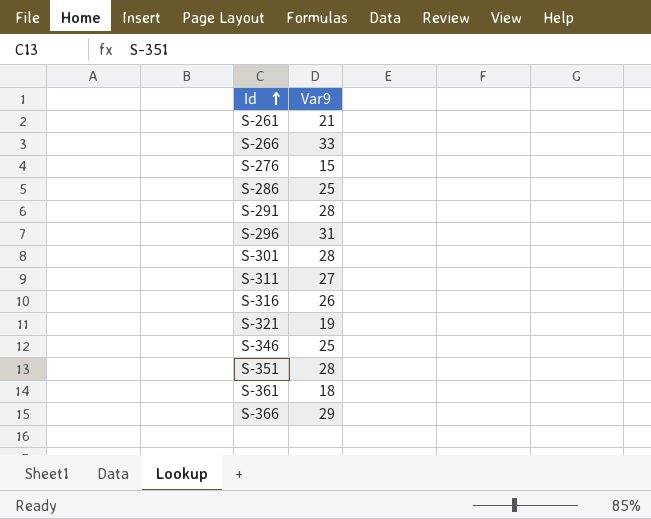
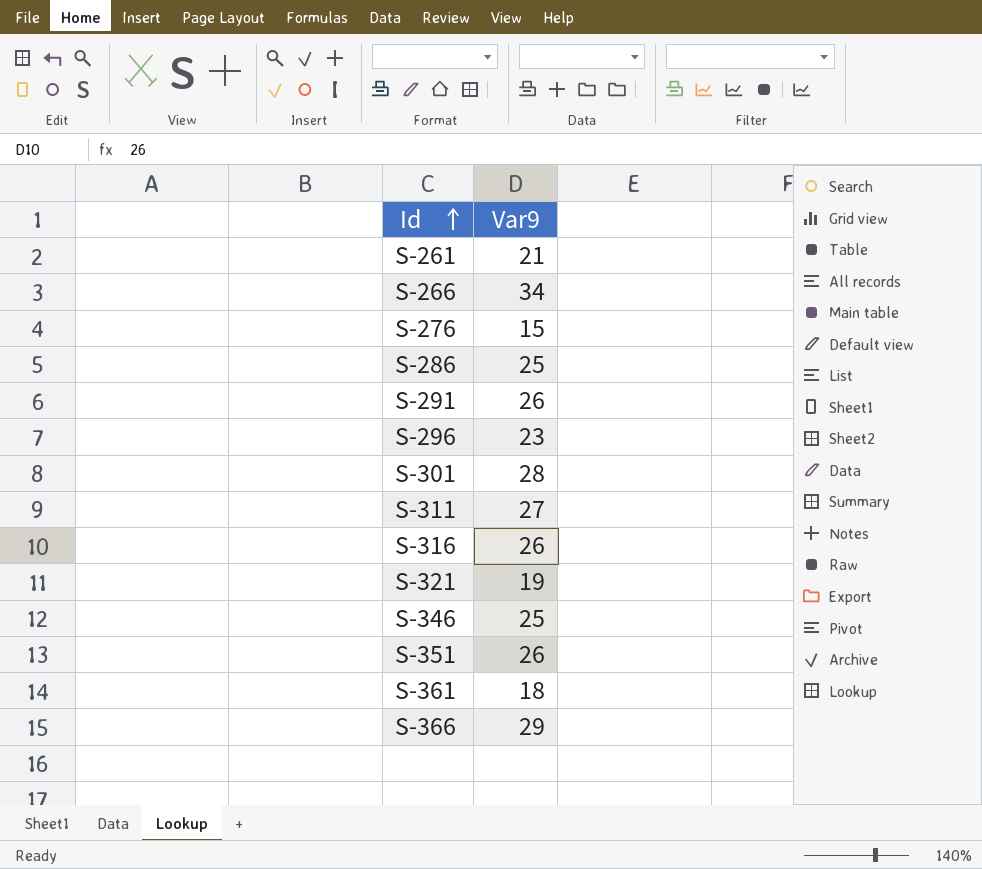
S-266 | Var9: 33 -> 34
S-291 | Var9: 28 -> 26
S-296 | Var9: 31 -> 23
S-351 | Var9: 28 -> 26

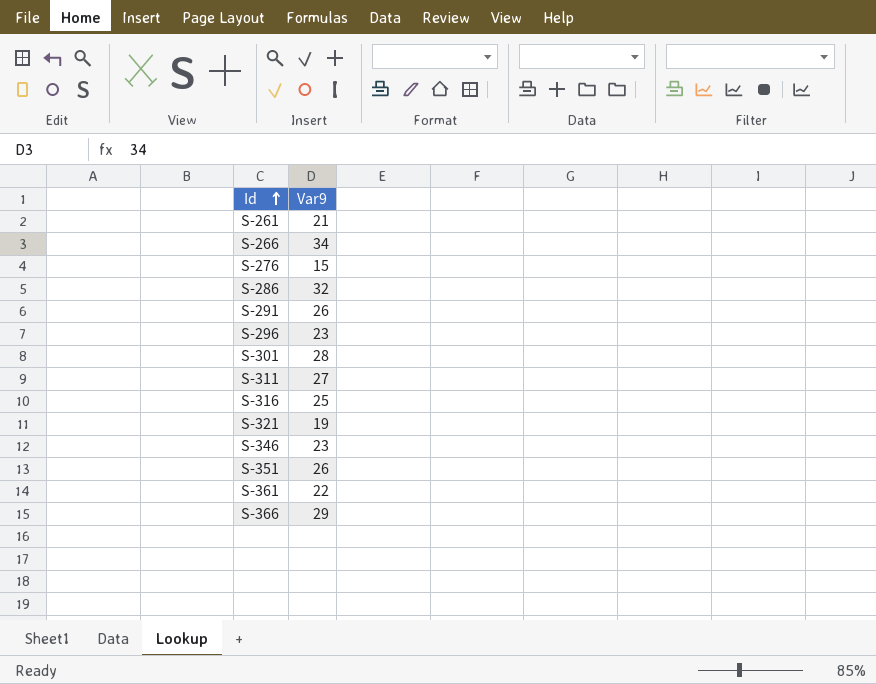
S-286 | Var9: 25 -> 32
S-316 | Var9: 26 -> 25
S-346 | Var9: 25 -> 23
S-361 | Var9: 18 -> 22

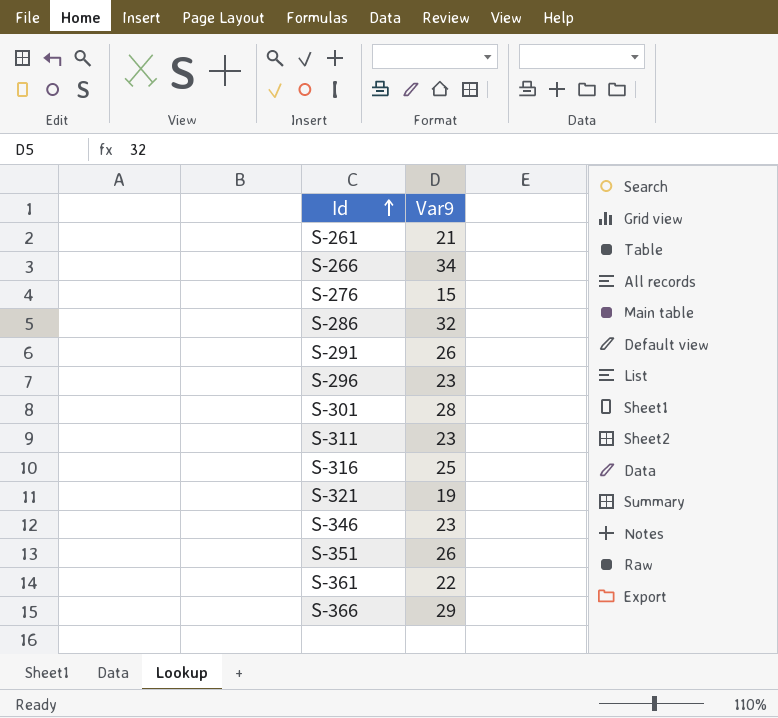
S-311 | Var9: 27 -> 23

